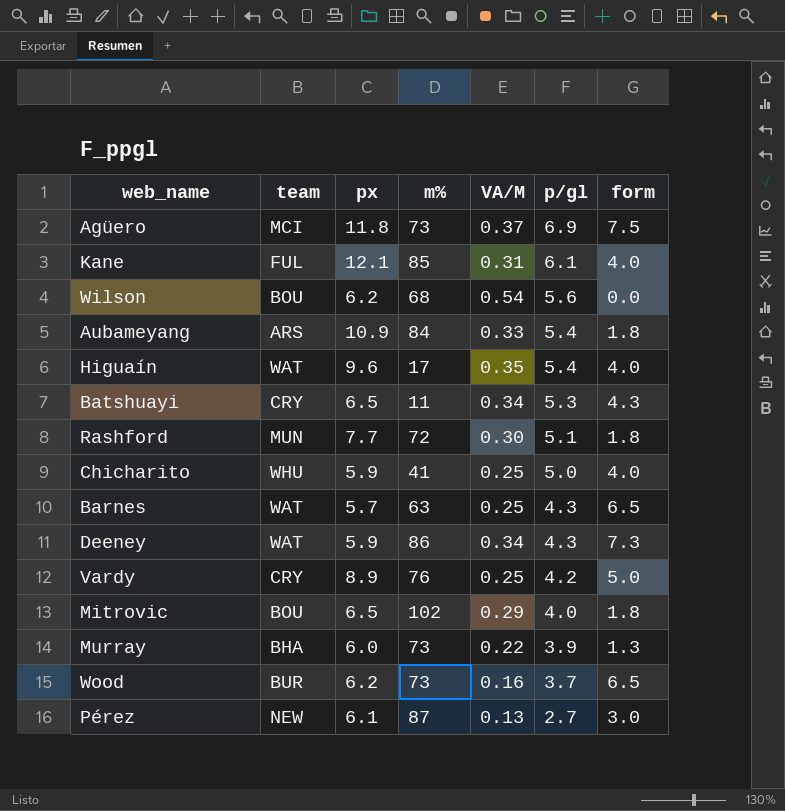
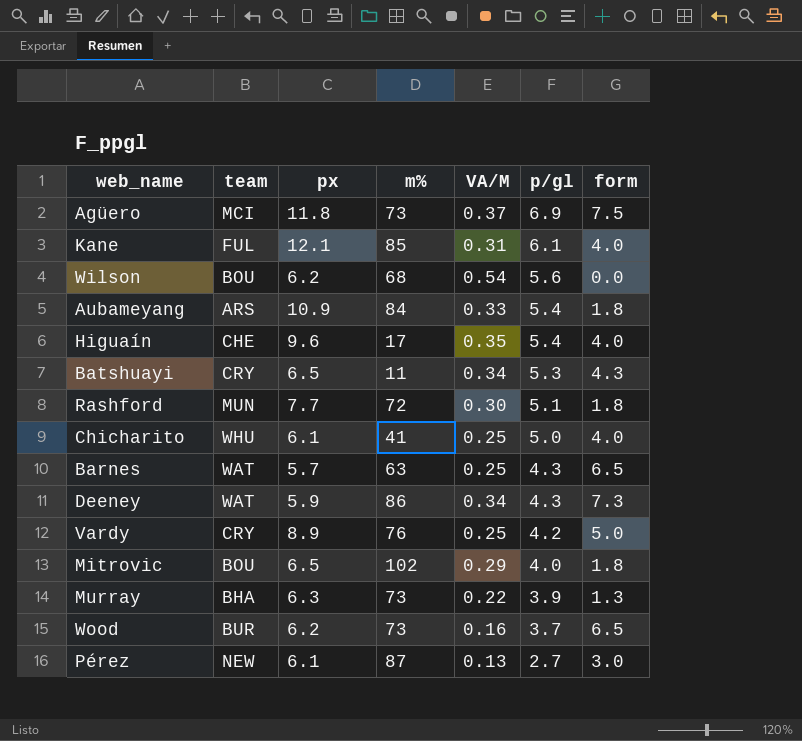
Higuaín | team: WAT -> CHE
Chicharito | px: 5.9 -> 6.1
Murray | px: 6.0 -> 6.3

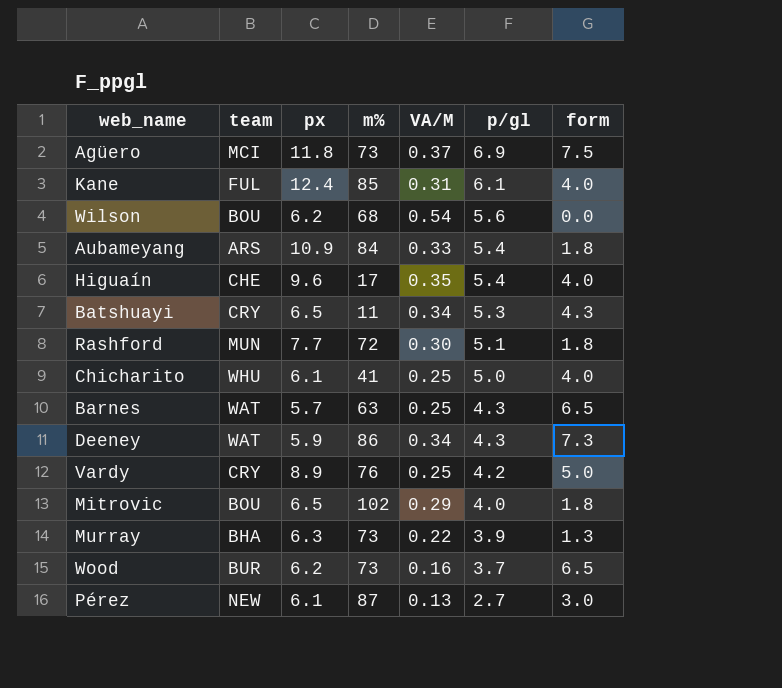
Kane | px: 12.1 -> 12.4

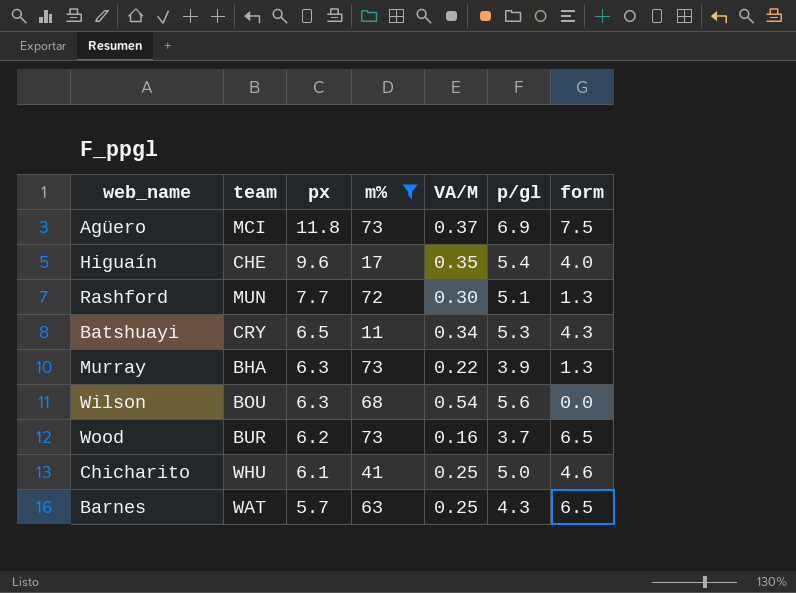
filter: none -> m% <= 73
row order: p/gl descending -> px descending
Rashford | form: 1.8 -> 1.3
Wilson | px: 6.2 -> 6.3
Chicharito | form: 4.0 -> 4.6

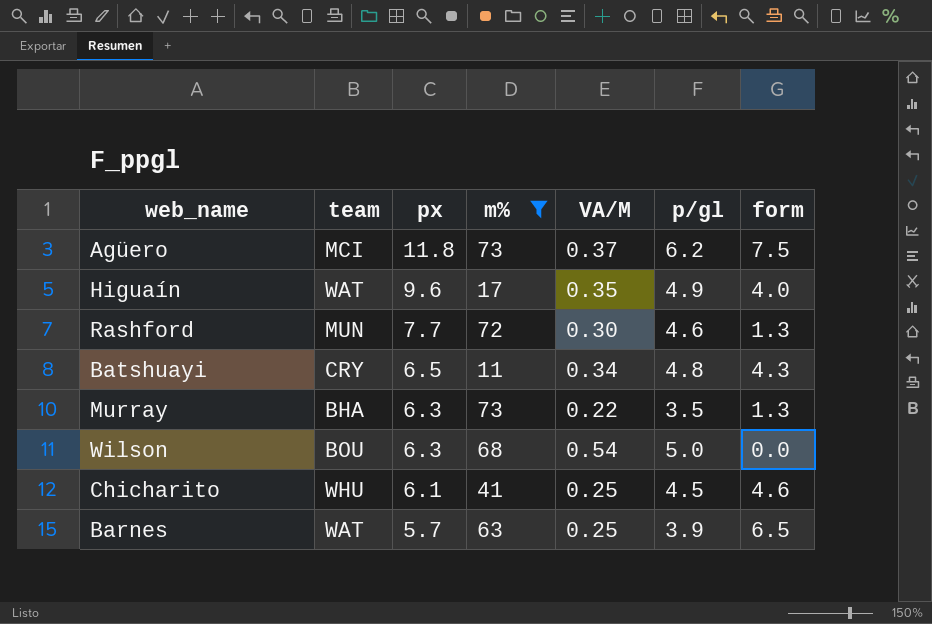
row Wood: BUR | 6.2 | 73 | 0.16 | 3.7 | 6.5 -> none
Agüero | p/gl: 6.9 -> 6.2
Higuaín | team: CHE -> WAT
Higuaín | p/gl: 5.4 -> 4.9
Rashford | p/gl: 5.1 -> 4.6
Batshuayi | p/gl: 5.3 -> 4.8
Murray | p/gl: 3.9 -> 3.5
Wilson | p/gl: 5.6 -> 5.0
Chicharito | p/gl: 5.0 -> 4.5
Barnes | p/gl: 4.3 -> 3.9

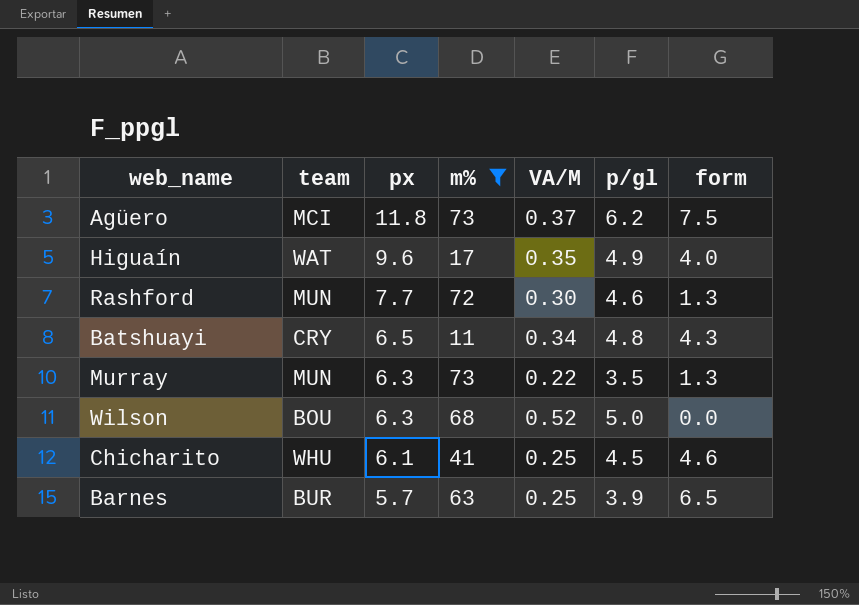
Murray | team: BHA -> MUN
Wilson | VA/M: 0.54 -> 0.52
Barnes | team: WAT -> BUR

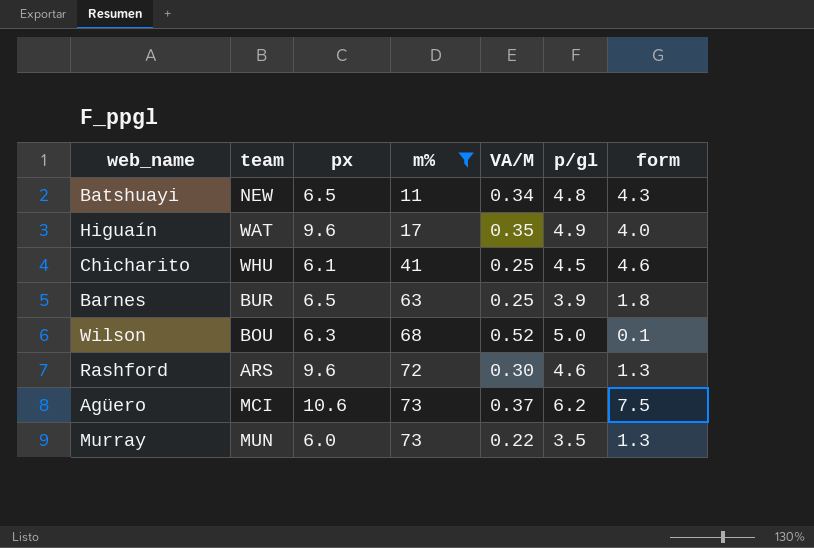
row order: px descending -> m% ascending
Batshuayi | team: CRY -> NEW
Barnes | px: 5.7 -> 6.5
Barnes | form: 6.5 -> 1.8
Wilson | form: 0.0 -> 0.1
Rashford | team: MUN -> ARS
Rashford | px: 7.7 -> 9.6
Agüero | px: 11.8 -> 10.6
Murray | px: 6.3 -> 6.0

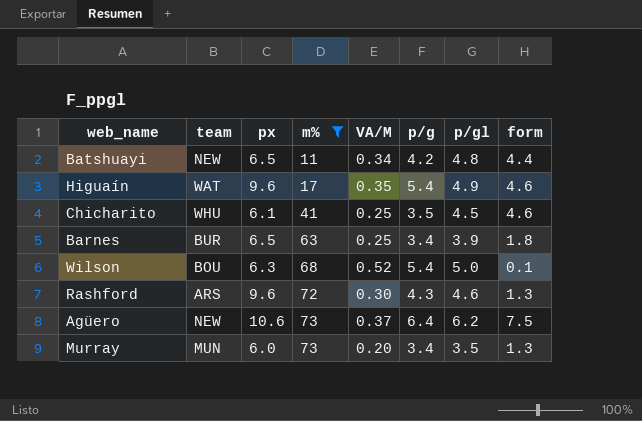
column p/g | position: none -> 6
Batshuayi | form: 4.3 -> 4.4
Higuaín | form: 4.0 -> 4.6
Agüero | team: MCI -> NEW
Murray | VA/M: 0.22 -> 0.20

